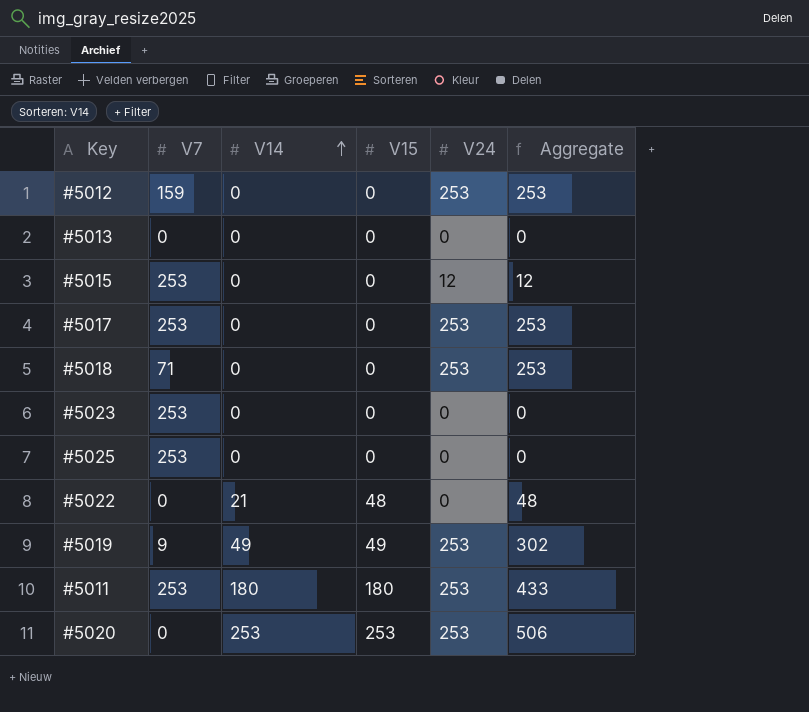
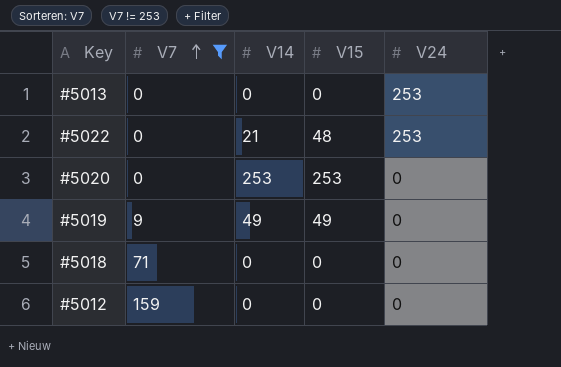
filter: none -> V7 != 253
row order: V14 ascending -> V7 ascending
column Aggregate | formula: [V15] + [V24] -> none
#5013 | V24: 0 -> 253
#5022 | V24: 0 -> 253
#5020 | V24: 253 -> 0
#5019 | V24: 253 -> 0
#5018 | V24: 253 -> 0
#5012 | V24: 253 -> 0

